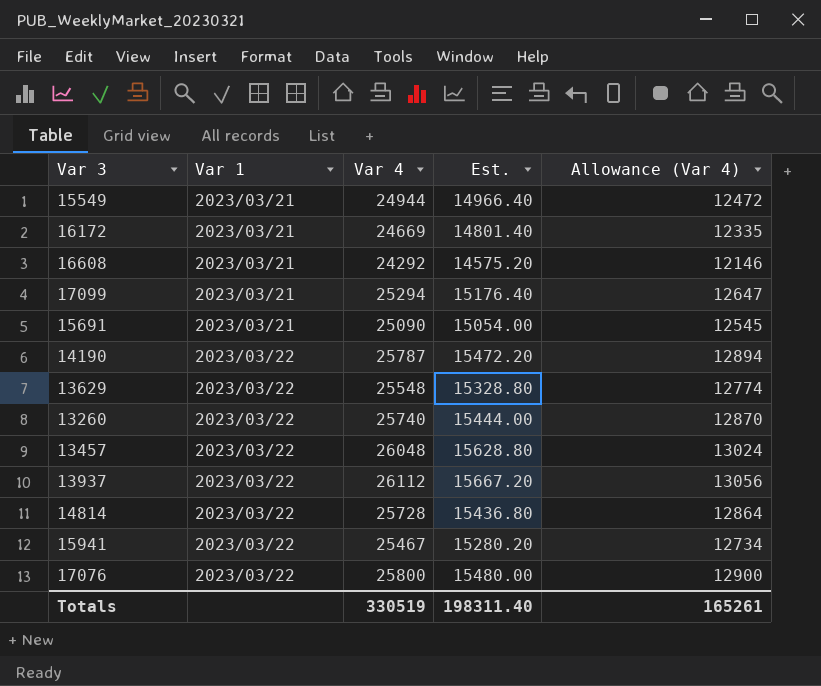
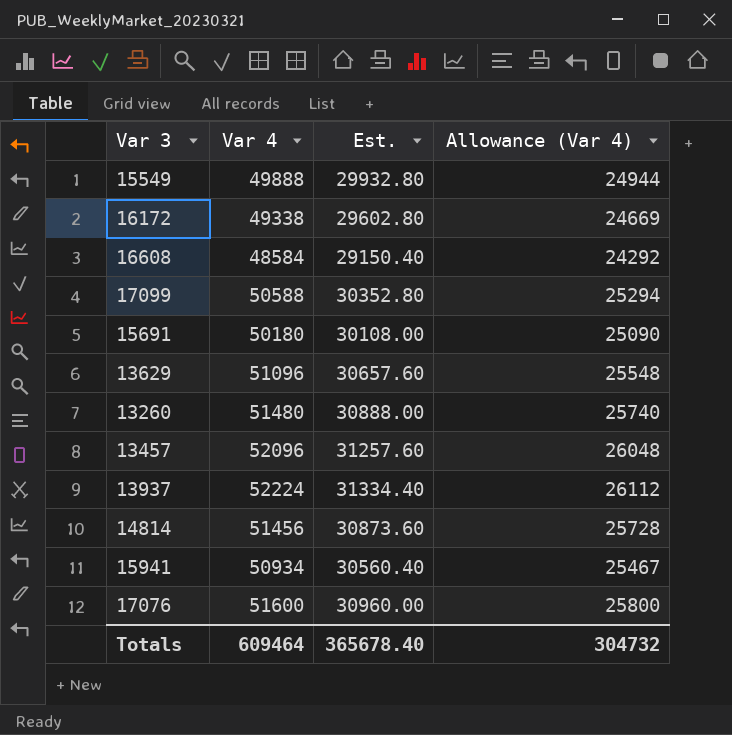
column Var 1 | position: 2 -> none
row 14190: 2023/03/22 | 25787 | 15472.20 | 12894 -> none
15549 | Var 4: 24944 -> 49888
15549 | Est.: 14966.40 -> 29932.80
15549 | Allowance (Var 4): 12472 -> 24944
16172 | Var 4: 24669 -> 49338
16172 | Est.: 14801.40 -> 29602.80
16172 | Allowance (Var 4): 12335 -> 24669
16608 | Var 4: 24292 -> 48584
16608 | Est.: 14575.20 -> 29150.40
16608 | Allowance (Var 4): 12146 -> 24292
17099 | Var 4: 25294 -> 50588
17099 | Est.: 15176.40 -> 30352.80
17099 | Allowance (Var 4): 12647 -> 25294
15691 | Var 4: 25090 -> 50180
15691 | Est.: 15054.00 -> 30108.00
15691 | Allowance (Var 4): 12545 -> 25090
13629 | Var 4: 25548 -> 51096
13629 | Est.: 15328.80 -> 30657.60
13629 | Allowance (Var 4): 12774 -> 25548
13260 | Var 4: 25740 -> 51480
13260 | Est.: 15444.00 -> 30888.00
13260 | Allowance (Var 4): 12870 -> 25740
13457 | Var 4: 26048 -> 52096
13457 | Est.: 15628.80 -> 31257.60
13457 | Allowance (Var 4): 13024 -> 26048
13937 | Var 4: 26112 -> 52224
13937 | Est.: 15667.20 -> 31334.40
13937 | Allowance (Var 4): 13056 -> 26112
14814 | Var 4: 25728 -> 51456
14814 | Est.: 15436.80 -> 30873.60
14814 | Allowance (Var 4): 12864 -> 25728
15941 | Var 4: 25467 -> 50934
15941 | Est.: 15280.20 -> 30560.40
15941 | Allowance (Var 4): 12734 -> 25467
17076 | Var 4: 25800 -> 51600
17076 | Est.: 15480.00 -> 30960.00
17076 | Allowance (Var 4): 12900 -> 25800
Totals | Var 4: 330519 -> 609464
Totals | Est.: 198311.40 -> 365678.40
Totals | Allowance (Var 4): 165261 -> 304732

